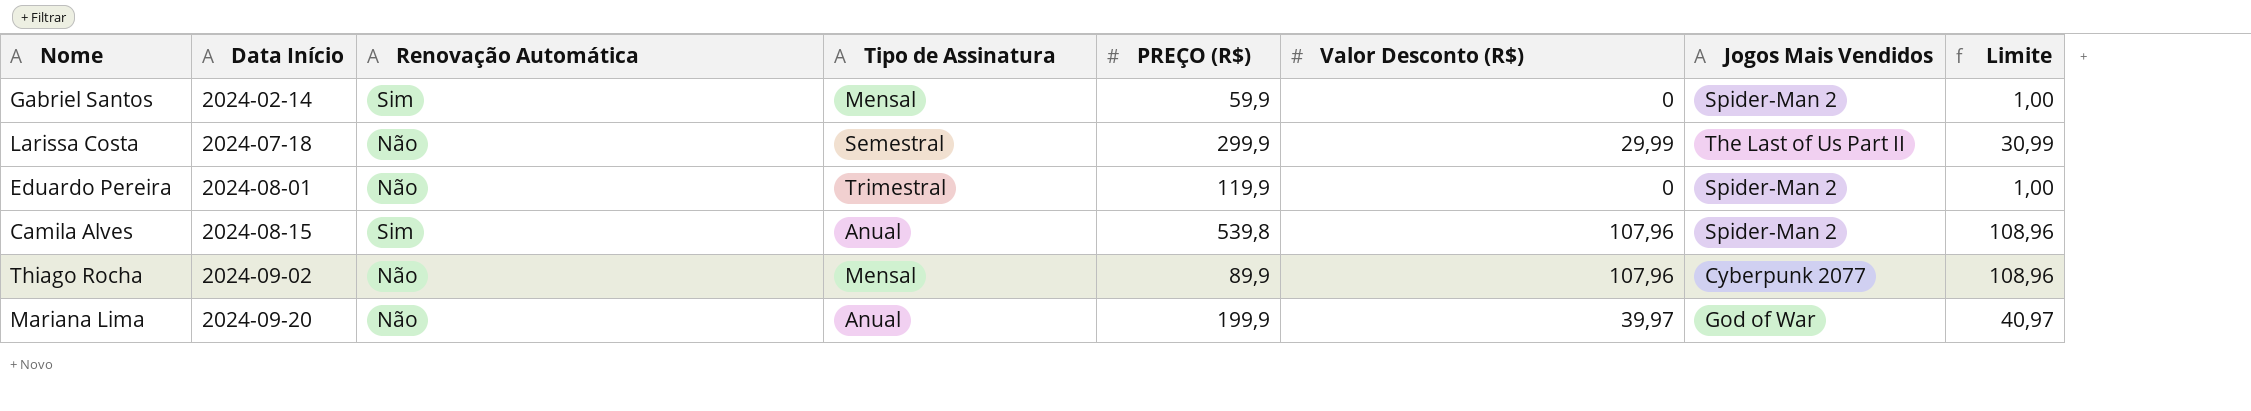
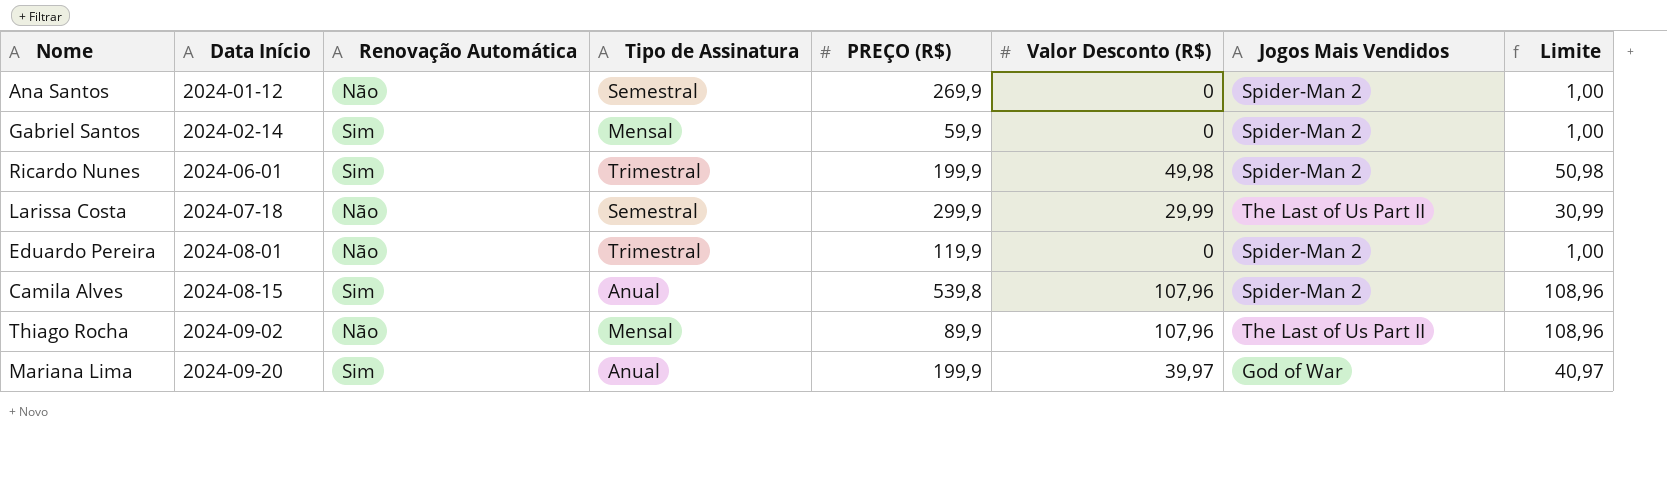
row Ana Santos: none -> 2024-01-12 | Não | Semestral | 269,9 | 0 | Spider-Man 2 | 1,00
row Ricardo Nunes: none -> 2024-06-01 | Sim | Trimestral | 199,9 | 49,98 | Spider-Man 2 | 50,98
Thiago Rocha | Jogos Mais Vendidos: Cyberpunk 2077 -> The Last of Us Part II
Mariana Lima | Renovação Automática: Não -> Sim

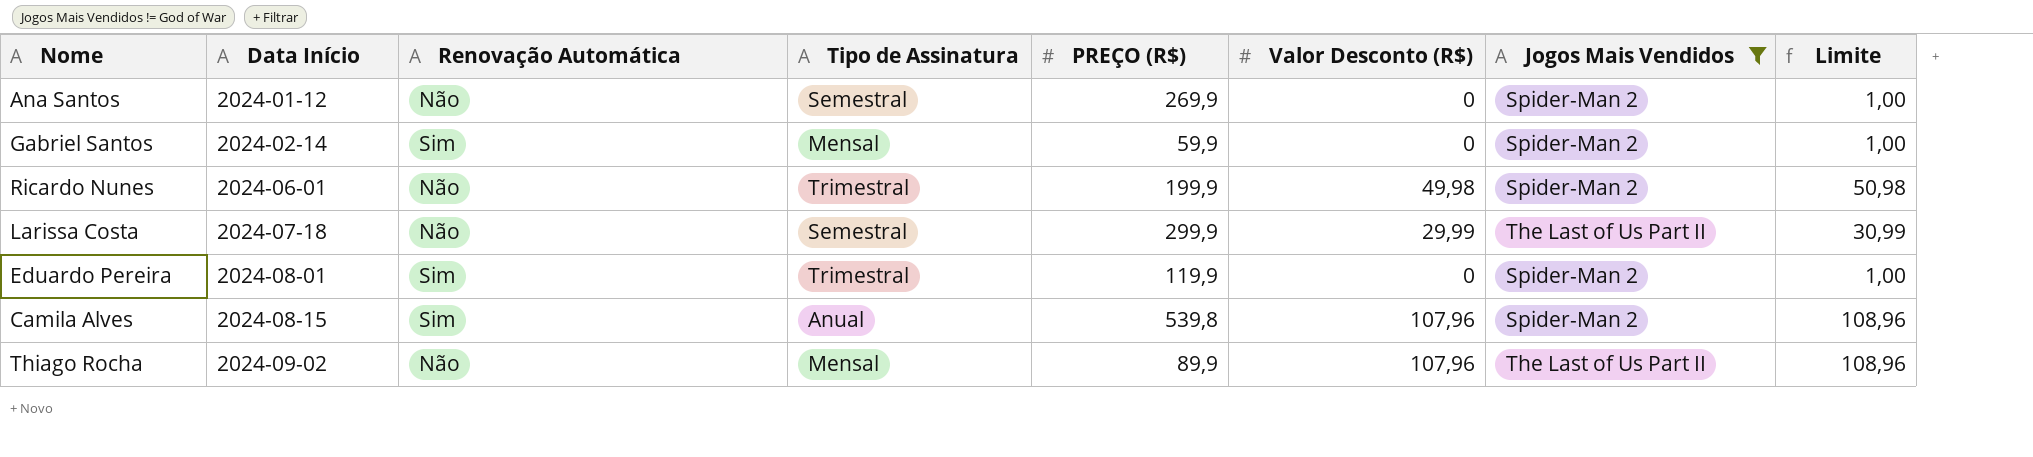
filter: none -> Jogos Mais Vendidos != God of War
Ricardo Nunes | Renovação Automática: Sim -> Não
Eduardo Pereira | Renovação Automática: Não -> Sim

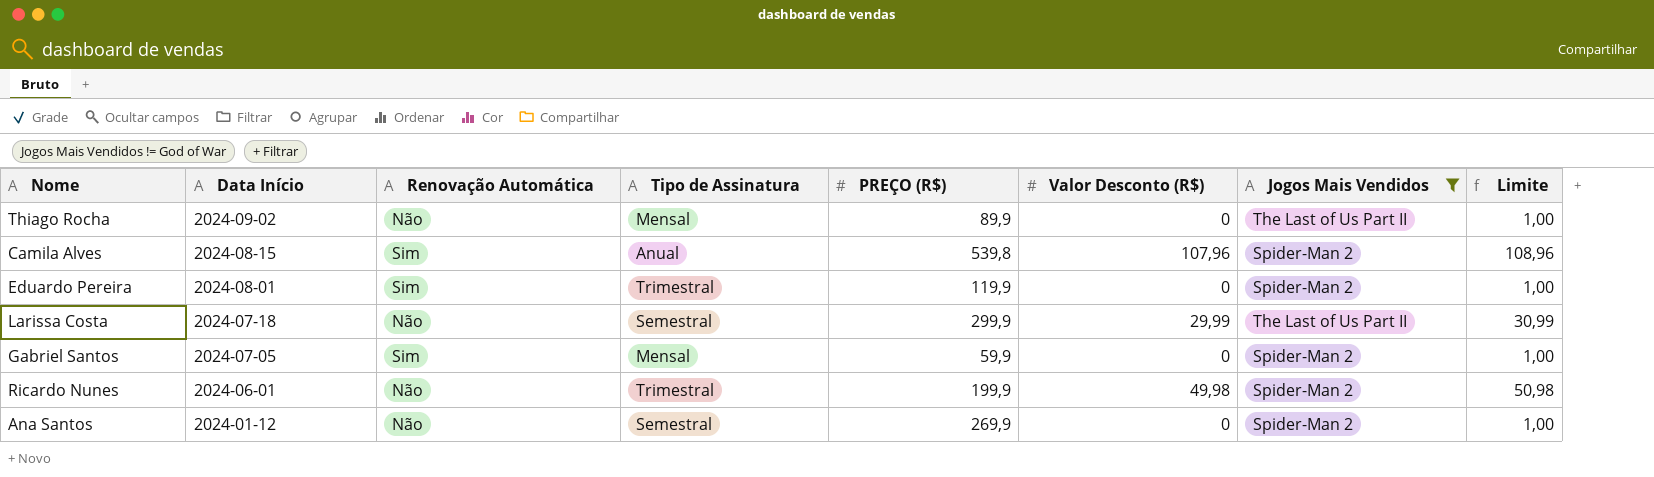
row order: Data Início ascending -> Data Início descending
Thiago Rocha | Valor Desconto (R$): 107,96 -> 0
Thiago Rocha | Limite: 108,96 -> 1,00
Gabriel Santos | Data Início: 2024-02-14 -> 2024-07-05

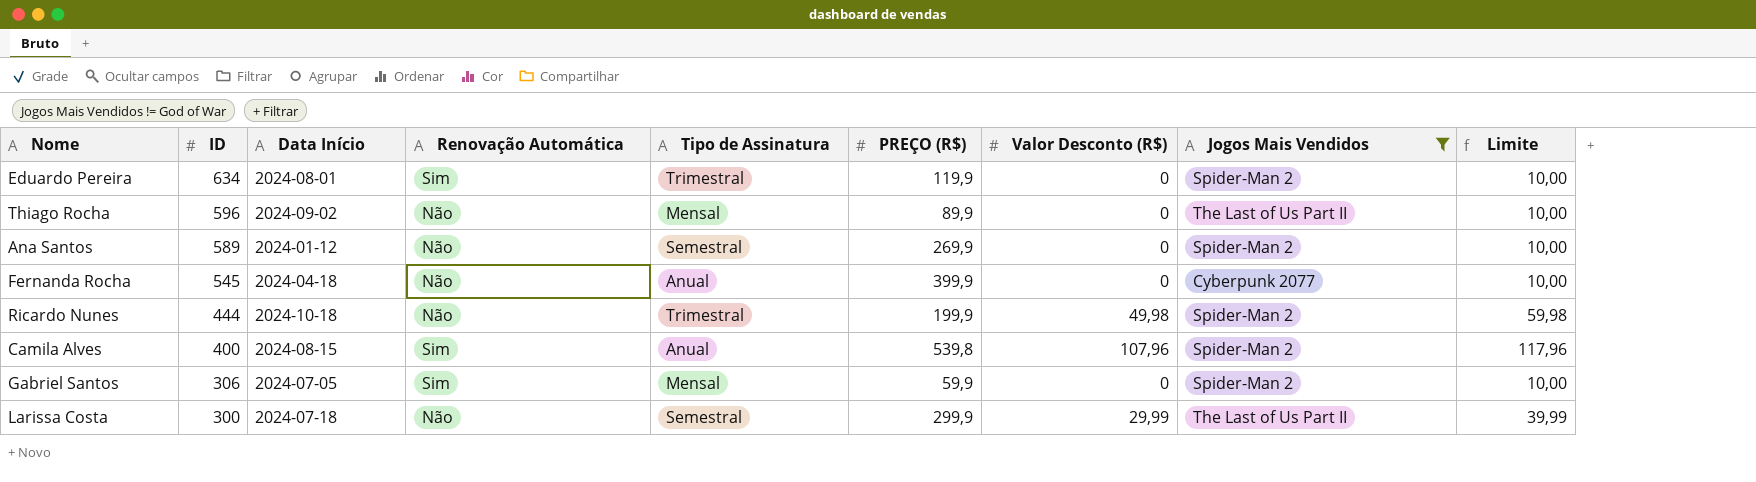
row order: Data Início descending -> ID descending
column ID | position: none -> 2
column Limite | formula: [Valor Desconto (R$)] + 1 -> [Valor Desconto (R$)] + 10
row Fernanda Rocha: none -> 545 | 2024-04-18 | Não | Anual | 399,9 | 0 | Cyberpunk 2077 | 10,00
Ricardo Nunes | Data Início: 2024-06-01 -> 2024-10-18

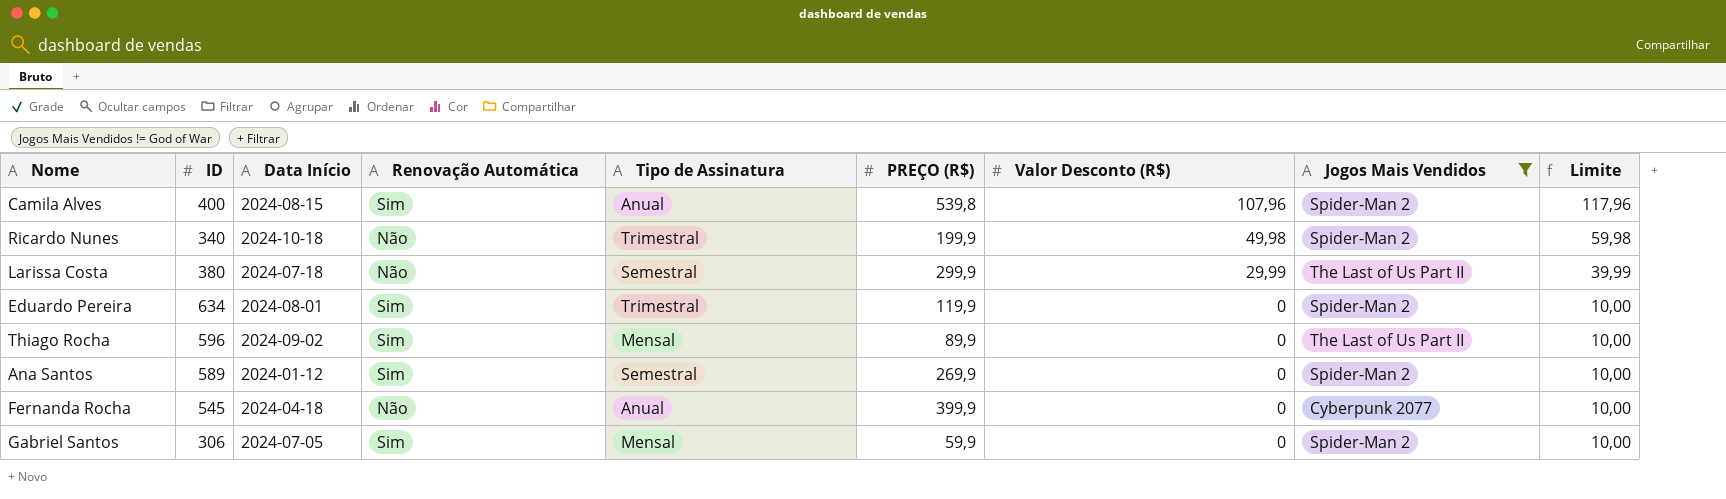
row order: ID descending -> Valor Desconto (R$) descending
Ricardo Nunes | ID: 444 -> 340
Larissa Costa | ID: 300 -> 380
Thiago Rocha | Renovação Automática: Não -> Sim
Ana Santos | Renovação Automática: Não -> Sim

